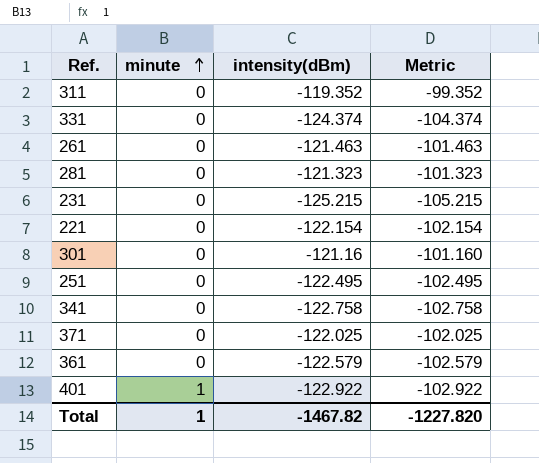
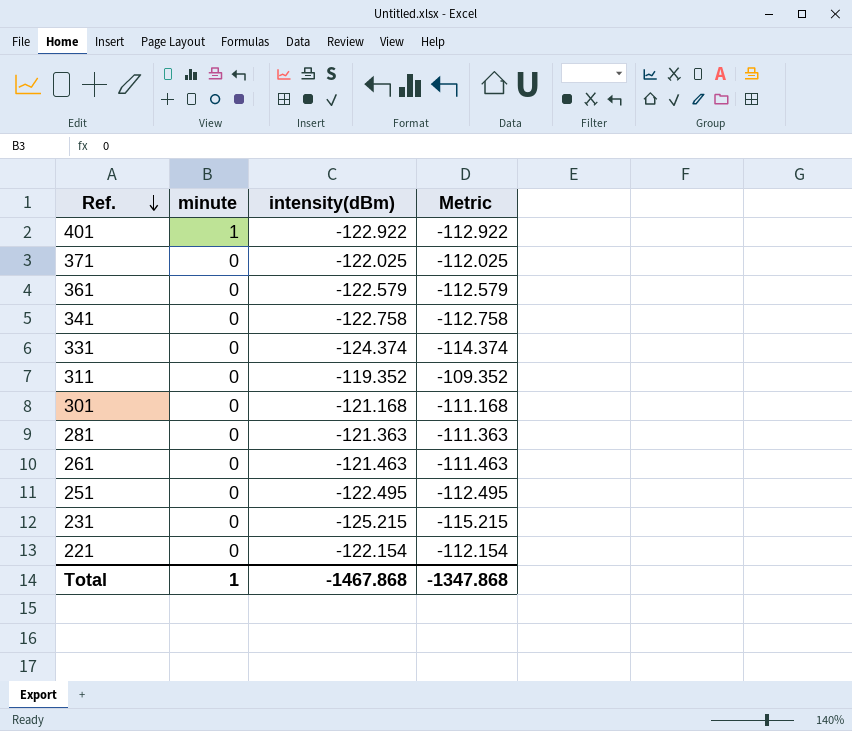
row order: minute ascending -> Ref. descending
column Metric | formula: [intensity(dBm)] + 20 -> [intensity(dBm)] + 10
301 | intensity(dBm): -121.16 -> -121.168
281 | intensity(dBm): -121.323 -> -121.363
Total | intensity(dBm): -1467.82 -> -1467.868
Total | Metric: -1227.820 -> -1347.868

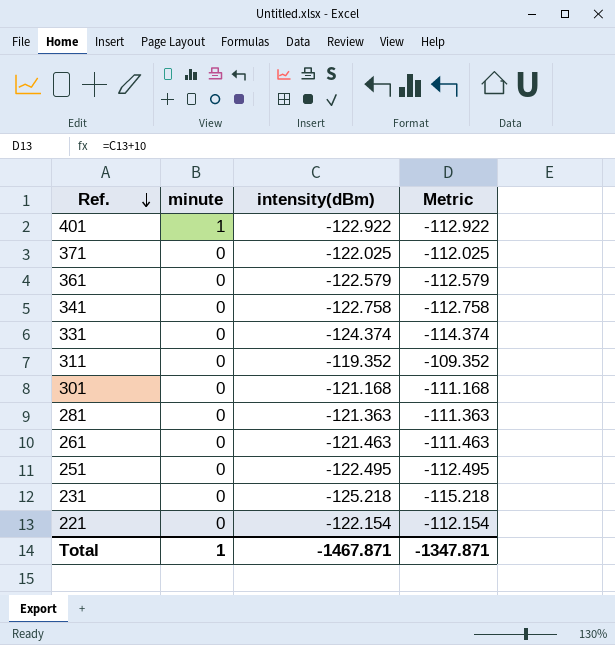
231 | intensity(dBm): -125.215 -> -125.218
231 | Metric: -115.215 -> -115.218
Total | intensity(dBm): -1467.868 -> -1467.871
Total | Metric: -1347.868 -> -1347.871

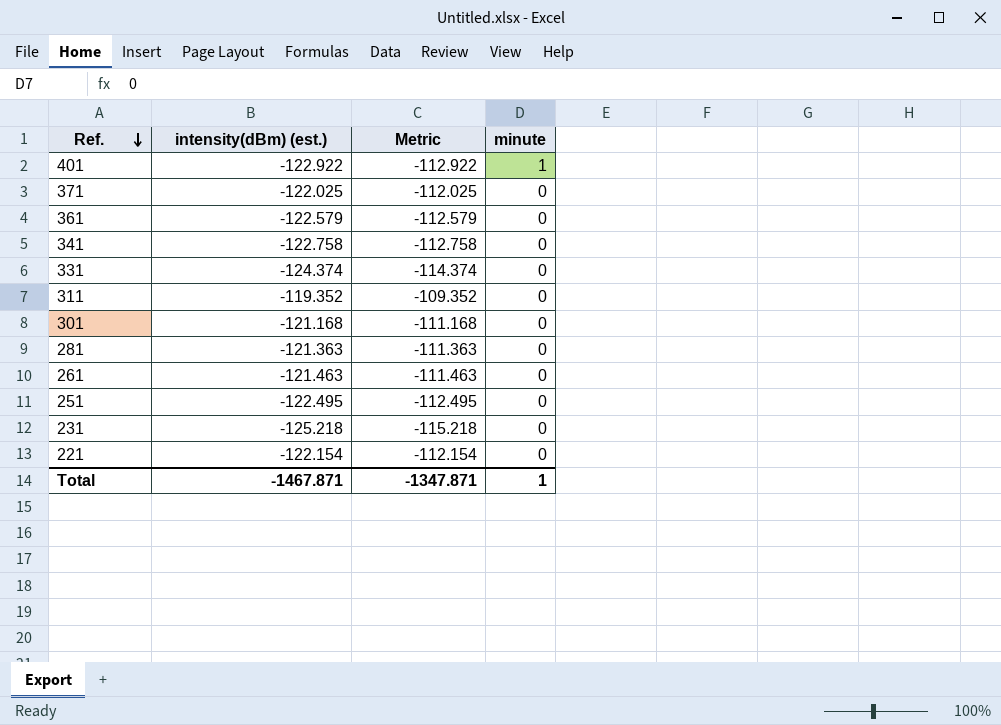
column name: intensity(dBm) -> intensity(dBm) (est.)
column minute | position: 2 -> 4

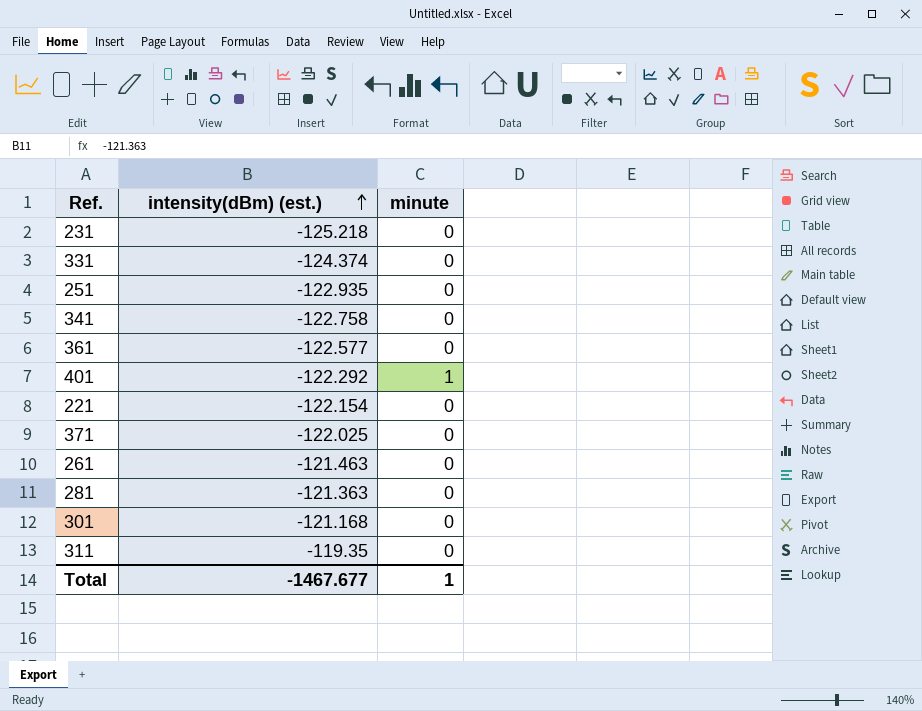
row order: Ref. descending -> intensity(dBm) (est.) ascending
column Metric | formula: [intensity(dBm) (est.)] + 10 -> none
251 | intensity(dBm) (est.): -122.495 -> -122.935
361 | intensity(dBm) (est.): -122.579 -> -122.577
401 | intensity(dBm) (est.): -122.922 -> -122.292
311 | intensity(dBm) (est.): -119.352 -> -119.35
Total | intensity(dBm) (est.): -1467.871 -> -1467.677

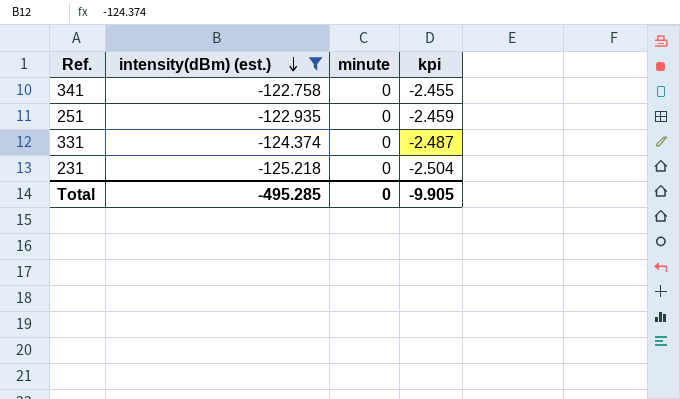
filter: none -> intensity(dBm) (est.) <= -122.758
row order: intensity(dBm) (est.) ascending -> intensity(dBm) (est.) descending
column kpi | formula: none -> [intensity(dBm) (est.)] * 0.02
Total | intensity(dBm) (est.): -1467.677 -> -495.285
Total | minute: 1 -> 0

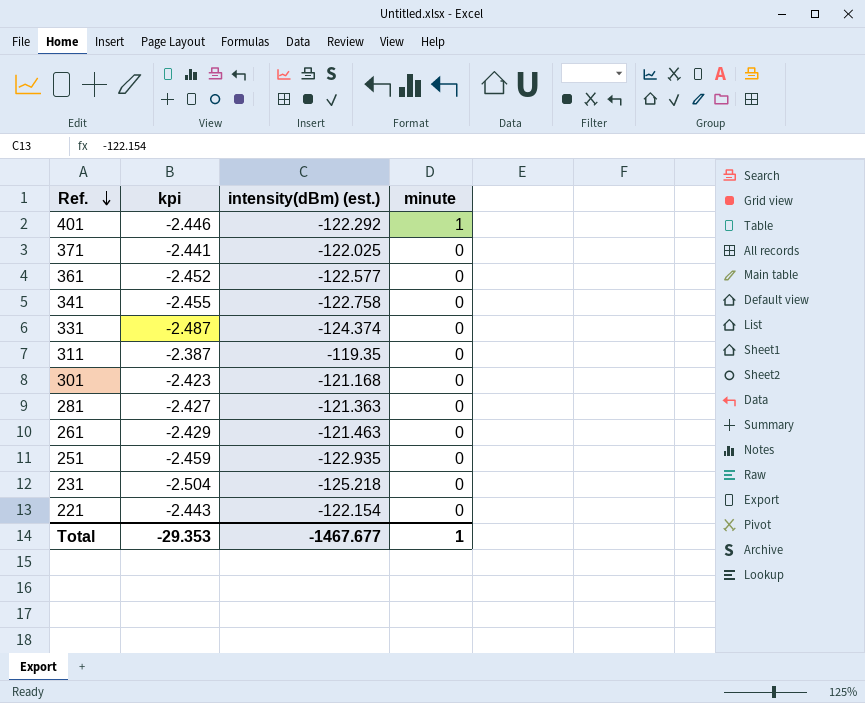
filter: intensity(dBm) (est.) <= -122.758 -> none
row order: intensity(dBm) (est.) descending -> Ref. descending
column kpi | position: 4 -> 2
Total | kpi: -9.905 -> -29.353
Total | intensity(dBm) (est.): -495.285 -> -1467.677
Total | minute: 0 -> 1

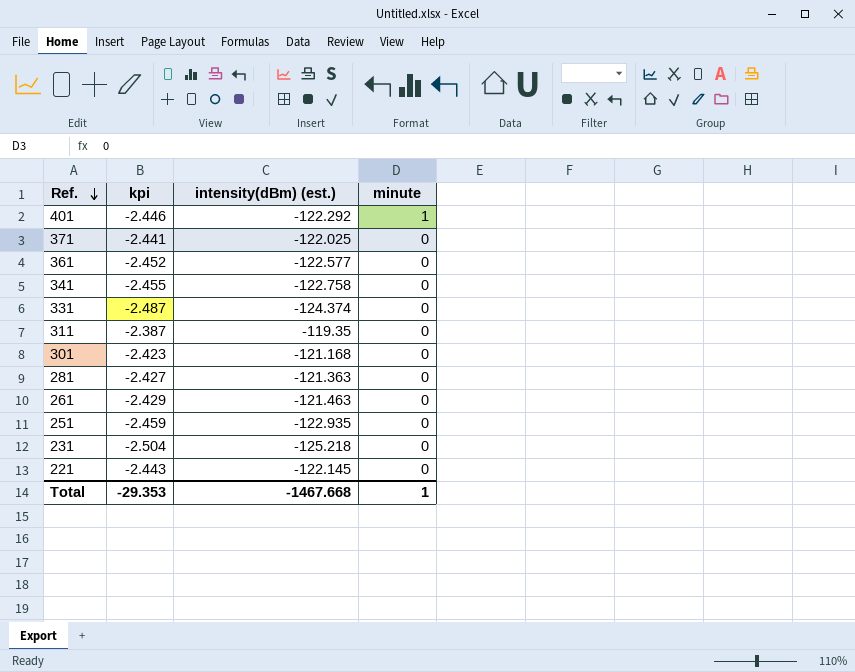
221 | intensity(dBm) (est.): -122.154 -> -122.145
Total | intensity(dBm) (est.): -1467.677 -> -1467.668

